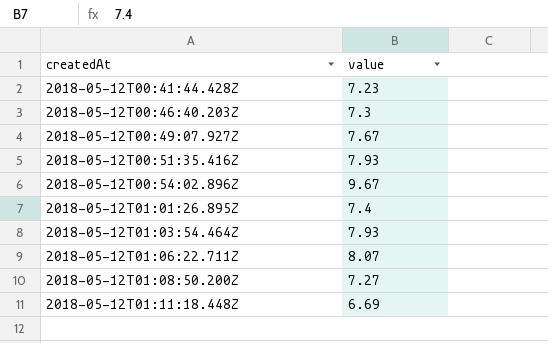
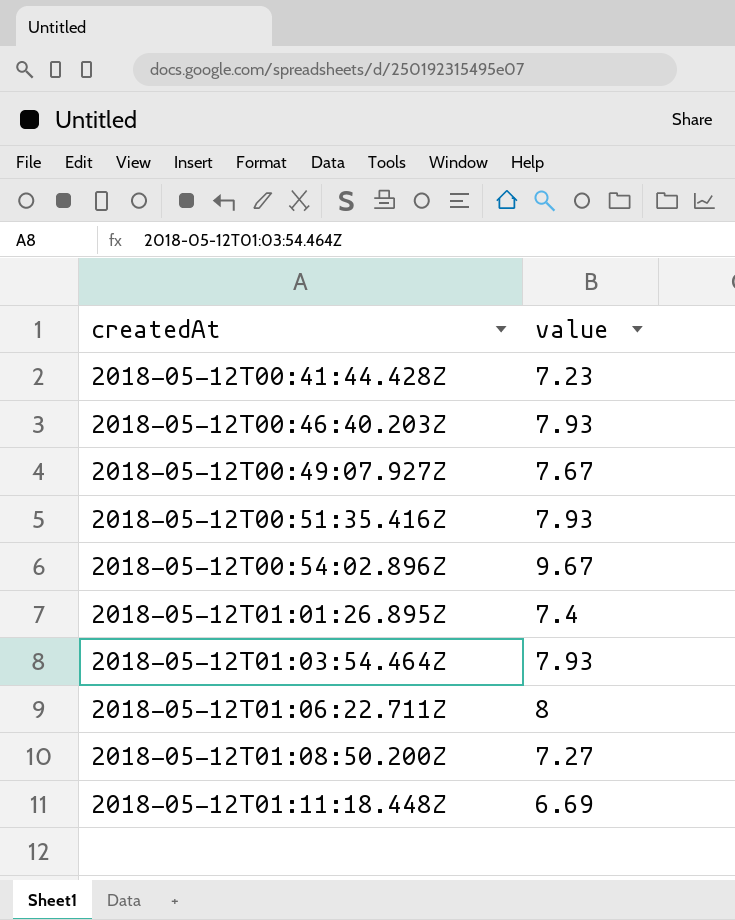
2018-05-12T00:46:40.203Z | value: 7.3 -> 7.93
2018-05-12T01:06:22.711Z | value: 8.07 -> 8

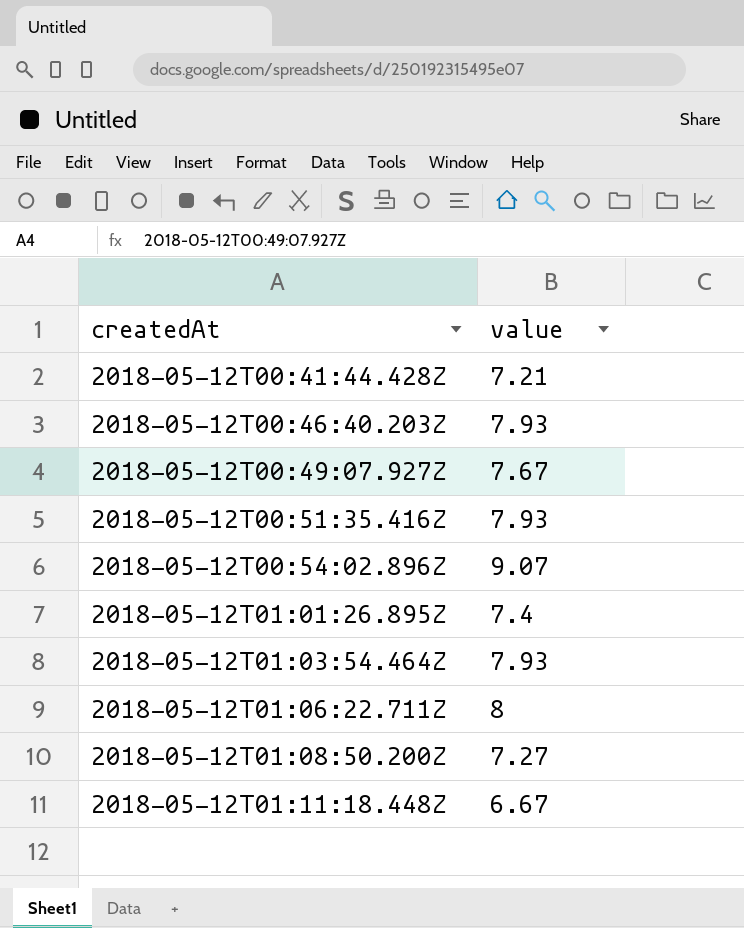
2018-05-12T00:41:44.428Z | value: 7.23 -> 7.21
2018-05-12T00:54:02.896Z | value: 9.67 -> 9.07
2018-05-12T01:11:18.448Z | value: 6.69 -> 6.67

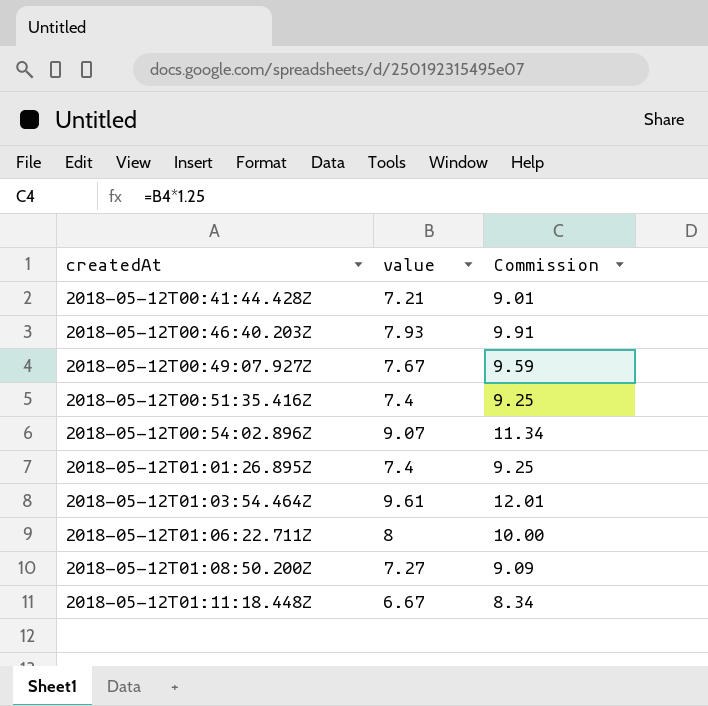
column Commission | formula: none -> [value] * 1.25
2018-05-12T00:51:35.416Z | value: 7.93 -> 7.4
2018-05-12T01:03:54.464Z | value: 7.93 -> 9.61

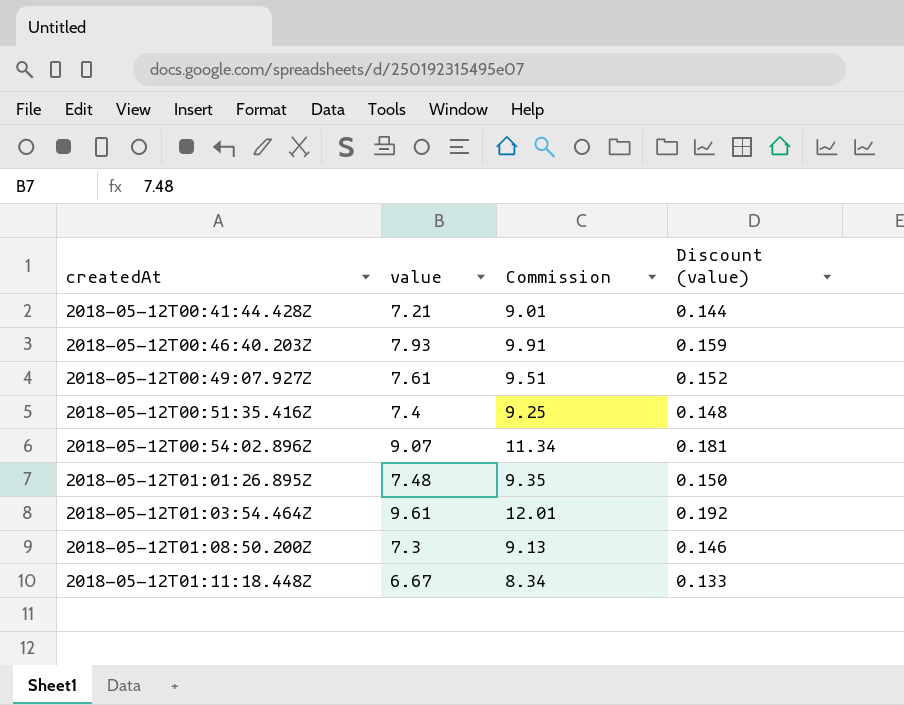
column Discount (value) | formula: none -> [value] * 0.02
row 2018-05-12T01:06:22.711Z: 8 | 10.00 -> none
2018-05-12T00:49:07.927Z | value: 7.67 -> 7.61
2018-05-12T00:49:07.927Z | Commission: 9.59 -> 9.51
2018-05-12T01:01:26.895Z | value: 7.4 -> 7.48
2018-05-12T01:01:26.895Z | Commission: 9.25 -> 9.35
2018-05-12T01:08:50.200Z | value: 7.27 -> 7.3
2018-05-12T01:08:50.200Z | Commission: 9.09 -> 9.13

